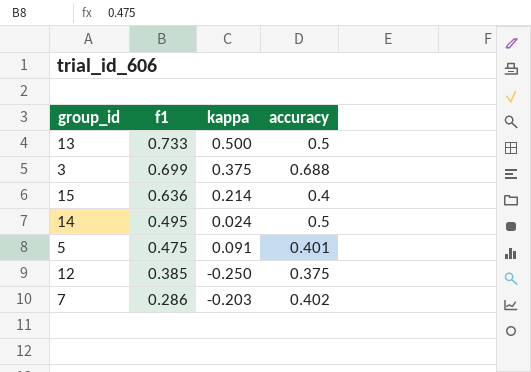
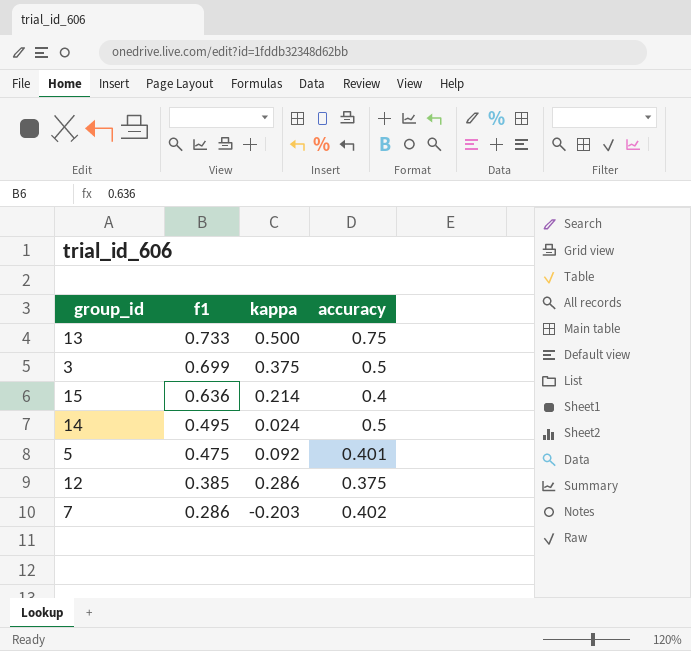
13 | accuracy: 0.5 -> 0.75
3 | accuracy: 0.688 -> 0.5
5 | kappa: 0.091 -> 0.092
12 | kappa: -0.250 -> 0.286

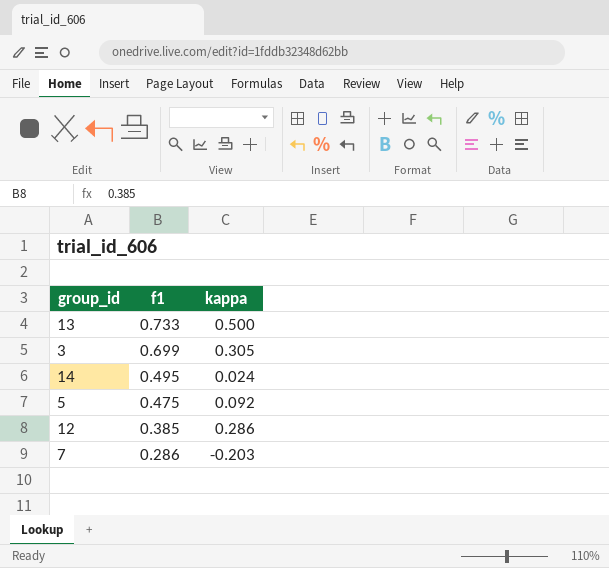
column accuracy | position: 4 -> none
row 15: 0.636 | 0.214 | 0.4 -> none
3 | kappa: 0.375 -> 0.305

